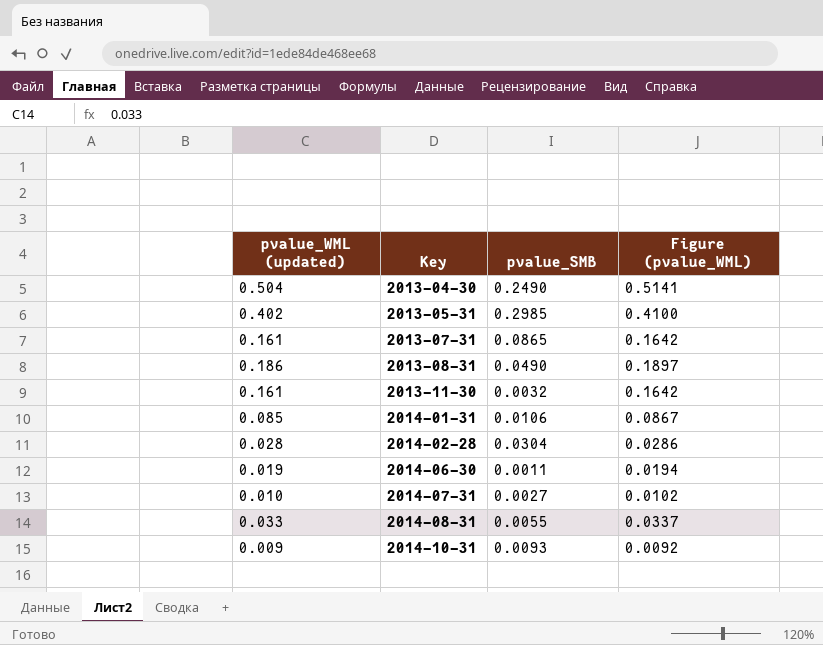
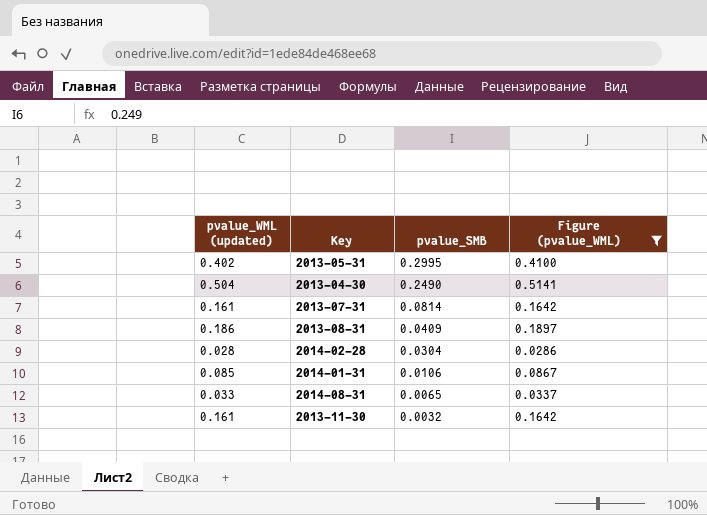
filter: none -> Figure (pvalue_WML) >= 0.0286
row order: Key ascending -> pvalue_SMB descending
2013-05-31 | pvalue_SMB: 0.2985 -> 0.2995
2013-07-31 | pvalue_SMB: 0.0865 -> 0.0814
2013-08-31 | pvalue_SMB: 0.0490 -> 0.0409
2014-08-31 | pvalue_SMB: 0.0055 -> 0.0065

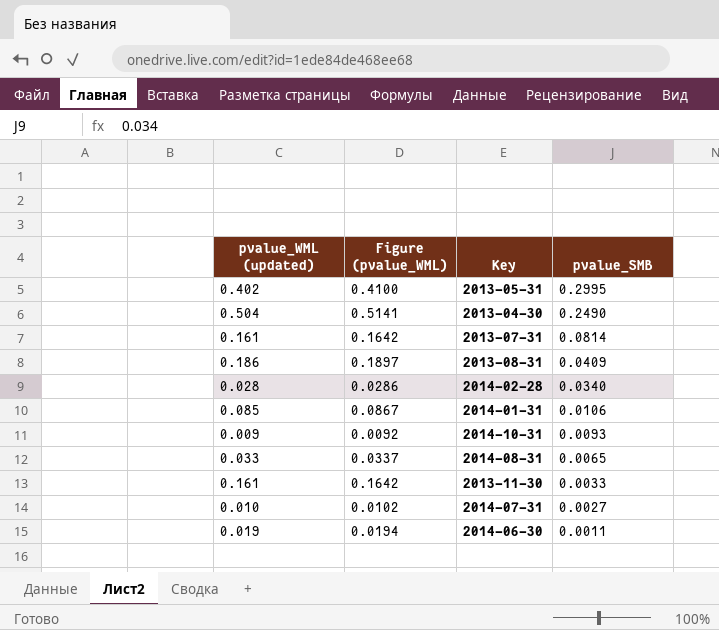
filter: Figure (pvalue_WML) >= 0.0286 -> none
column Figure (pvalue_WML) | position: 4 -> 2
2014-02-28 | pvalue_SMB: 0.0304 -> 0.0340
2013-11-30 | pvalue_SMB: 0.0032 -> 0.0033

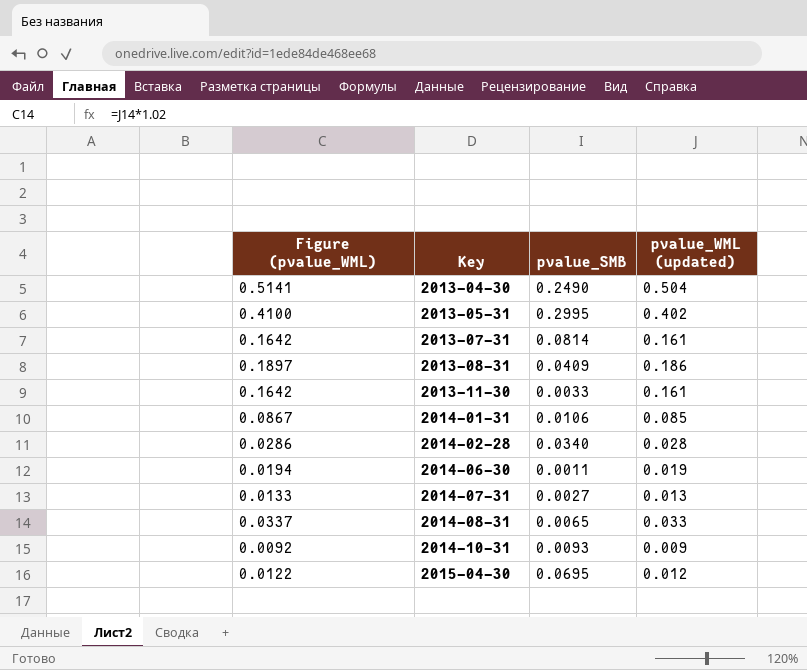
row order: pvalue_SMB descending -> Key ascending
column pvalue_WML (updated) | position: 1 -> 4
2014-07-31 | Figure (pvalue_WML): 0.0102 -> 0.0133
2014-07-31 | pvalue_WML (updated): 0.010 -> 0.013
row 2015-04-30: none -> 0.0122 | 0.0695 | 0.012

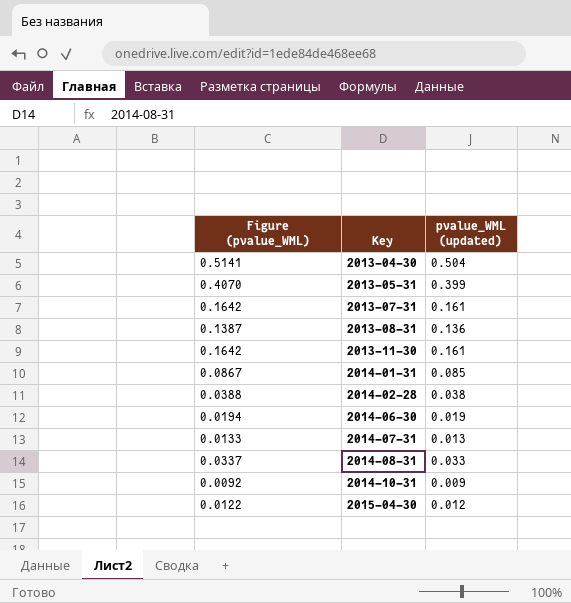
column pvalue_SMB | position: 3 -> none
2013-05-31 | Figure (pvalue_WML): 0.4100 -> 0.4070
2013-05-31 | pvalue_WML (updated): 0.402 -> 0.399
2013-08-31 | Figure (pvalue_WML): 0.1897 -> 0.1387
2013-08-31 | pvalue_WML (updated): 0.186 -> 0.136
2014-02-28 | Figure (pvalue_WML): 0.0286 -> 0.0388
2014-02-28 | pvalue_WML (updated): 0.028 -> 0.038

